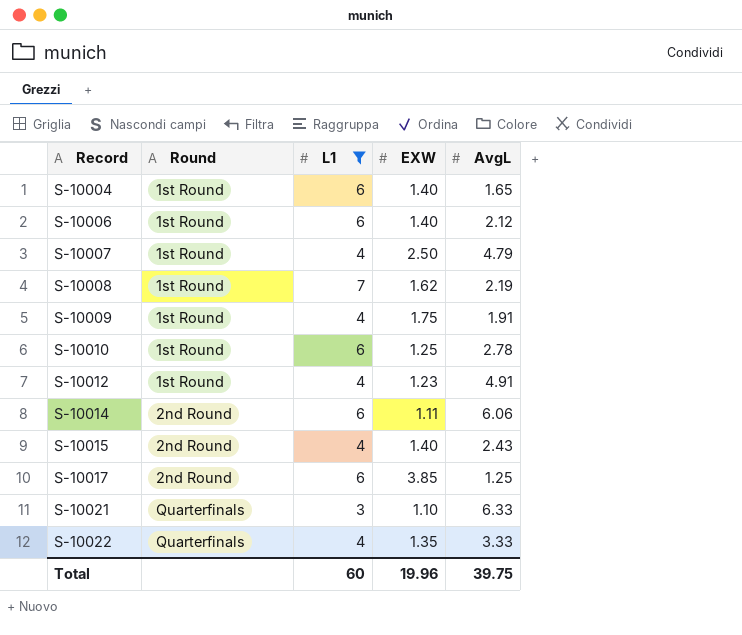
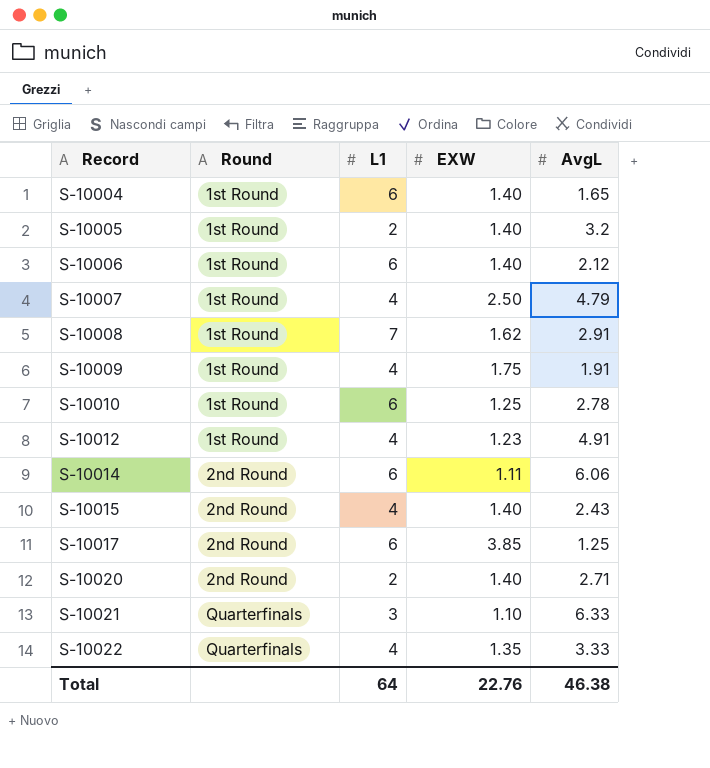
filter: L1 != 2 -> none
S-10008 | AvgL: 2.19 -> 2.91
Total | L1: 60 -> 64
Total | EXW: 19.96 -> 22.76
Total | AvgL: 39.75 -> 46.38

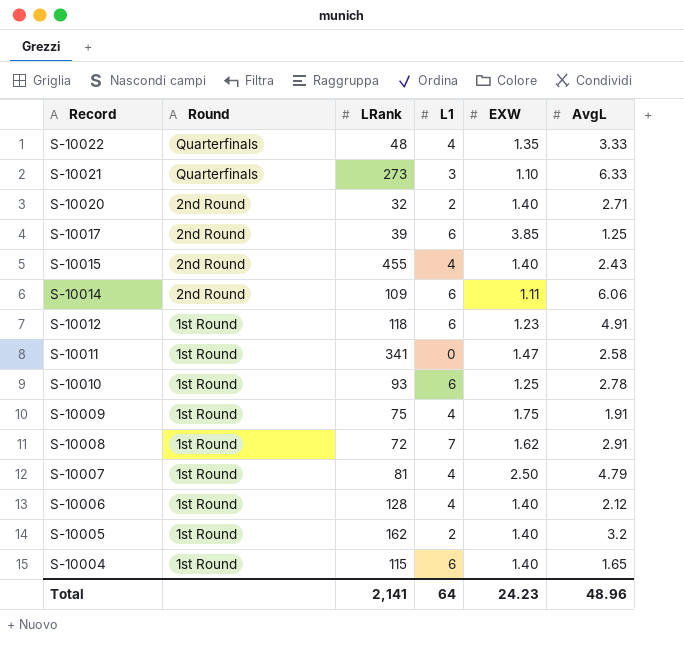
row order: Record ascending -> Record descending
column LRank | position: none -> 3
S-10012 | L1: 4 -> 6
row S-10011: none -> 1st Round | 341 | 0 | 1.47 | 2.58
S-10006 | L1: 6 -> 4
Total | EXW: 22.76 -> 24.23
Total | AvgL: 46.38 -> 48.96

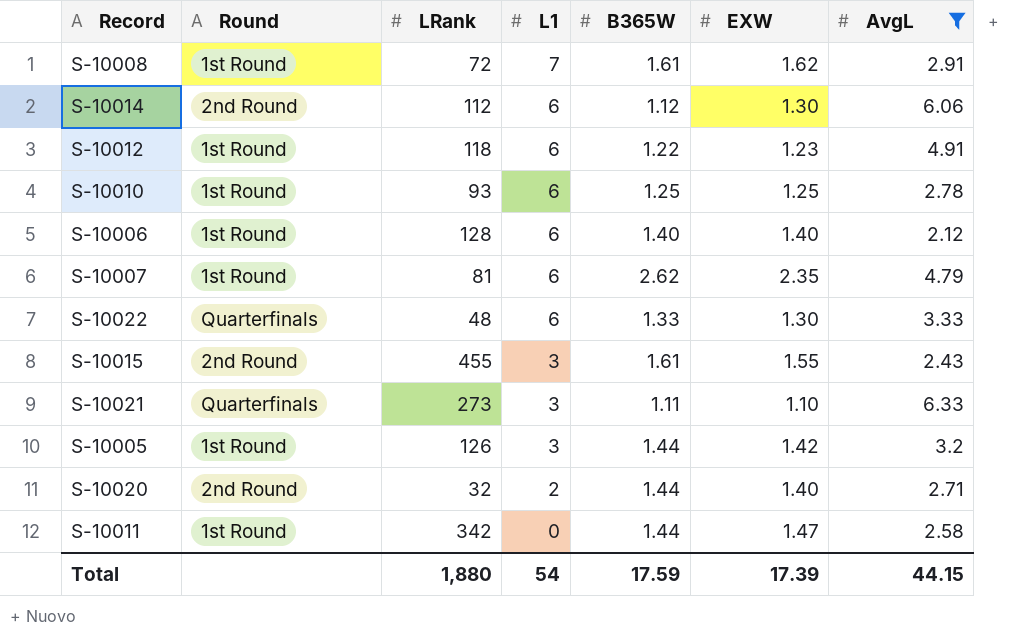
filter: none -> AvgL >= 2.12
row order: Record descending -> L1 descending
column B365W | position: none -> 5
S-10014 | LRank: 109 -> 112
S-10014 | EXW: 1.11 -> 1.30
S-10006 | L1: 4 -> 6
S-10007 | L1: 4 -> 6
S-10007 | EXW: 2.50 -> 2.35
S-10022 | L1: 4 -> 6
S-10022 | EXW: 1.35 -> 1.30
S-10015 | L1: 4 -> 3
S-10015 | EXW: 1.40 -> 1.55
S-10005 | LRank: 162 -> 126
S-10005 | L1: 2 -> 3
S-10005 | EXW: 1.40 -> 1.42
S-10011 | LRank: 341 -> 342
Total | LRank: 2,141 -> 1,880
Total | L1: 64 -> 54
Total | EXW: 24.23 -> 17.39
Total | AvgL: 48.96 -> 44.15

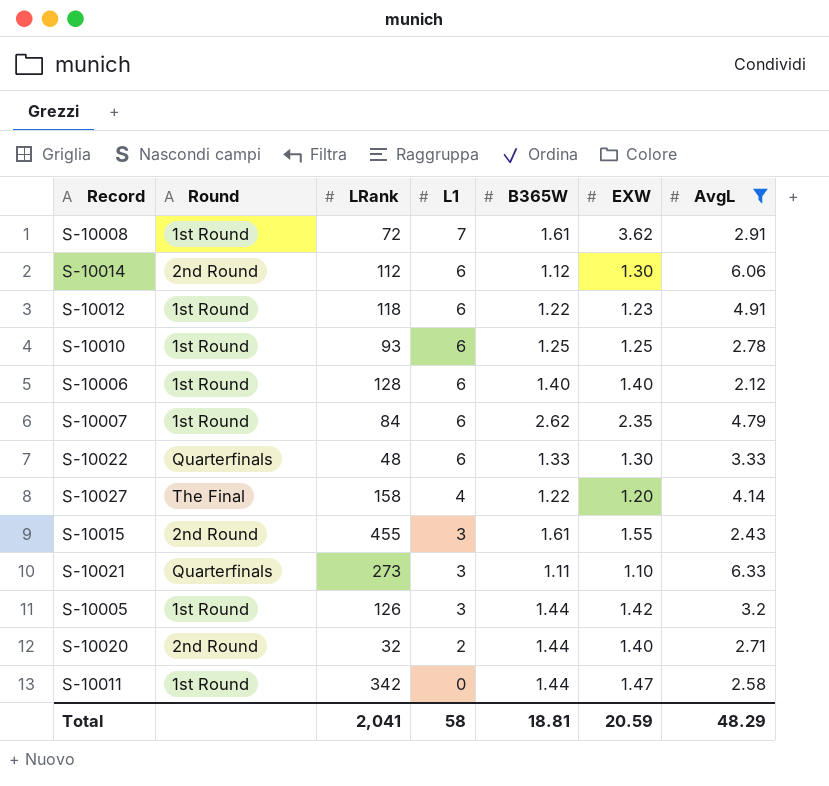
S-10008 | EXW: 1.62 -> 3.62
S-10007 | LRank: 81 -> 84
row S-10027: none -> The Final | 158 | 4 | 1.22 | 1.20 | 4.14
Total | LRank: 1,880 -> 2,041
Total | L1: 54 -> 58
Total | B365W: 17.59 -> 18.81
Total | EXW: 17.39 -> 20.59
Total | AvgL: 44.15 -> 48.29

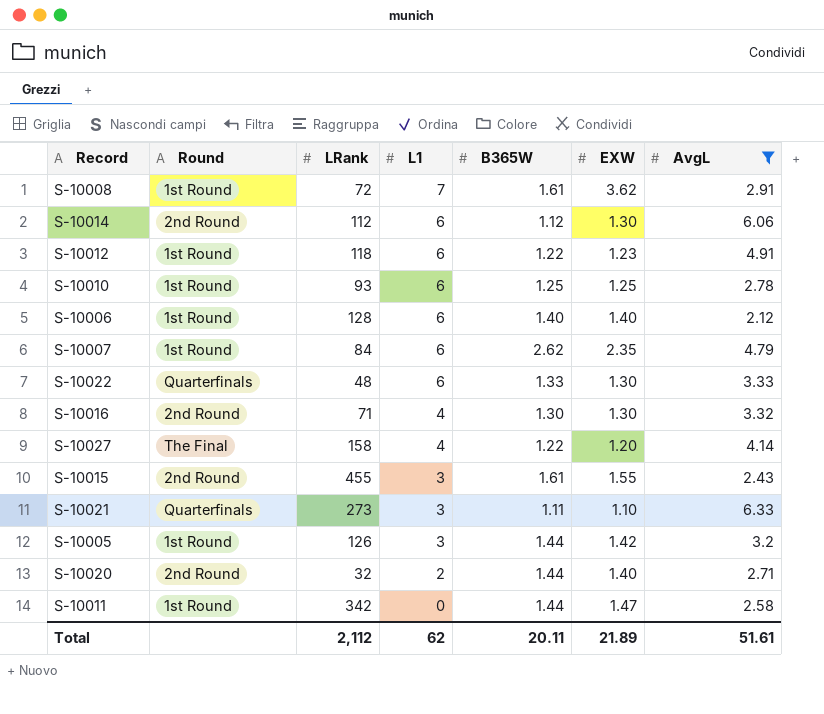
row S-10016: none -> 2nd Round | 71 | 4 | 1.30 | 1.30 | 3.32
Total | LRank: 2,041 -> 2,112
Total | L1: 58 -> 62
Total | B365W: 18.81 -> 20.11
Total | EXW: 20.59 -> 21.89
Total | AvgL: 48.29 -> 51.61

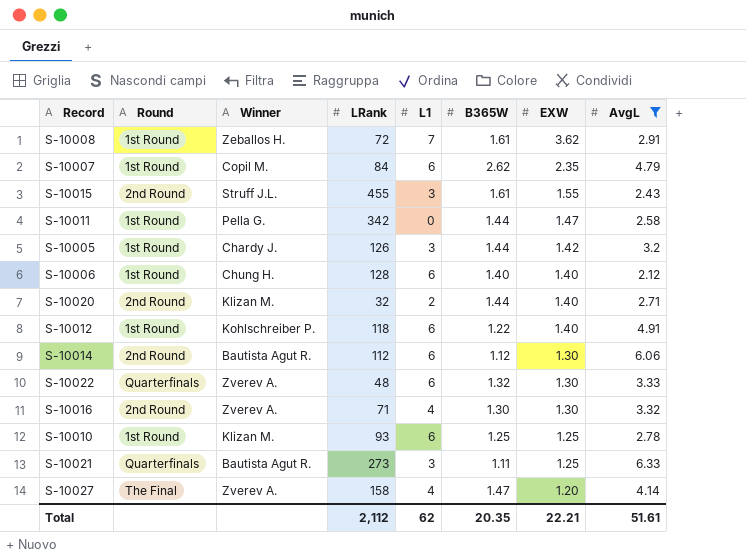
row order: L1 descending -> EXW descending
column Winner | position: none -> 3
S-10012 | EXW: 1.23 -> 1.40
S-10022 | B365W: 1.33 -> 1.32
S-10021 | EXW: 1.10 -> 1.25
S-10027 | B365W: 1.22 -> 1.47
Total | B365W: 20.11 -> 20.35
Total | EXW: 21.89 -> 22.21

